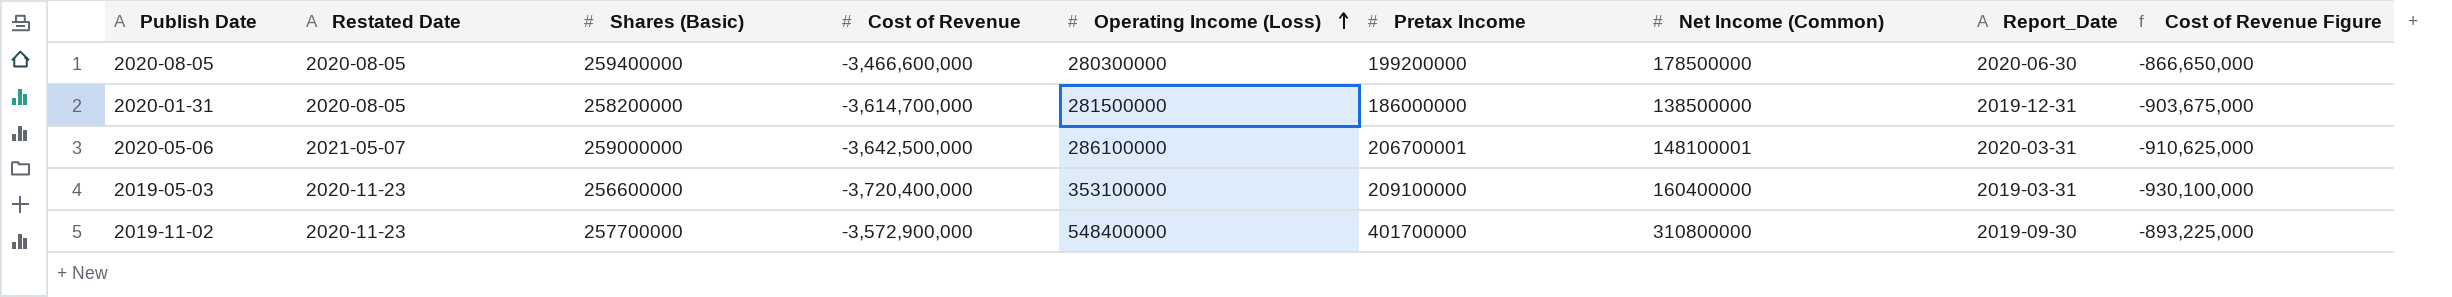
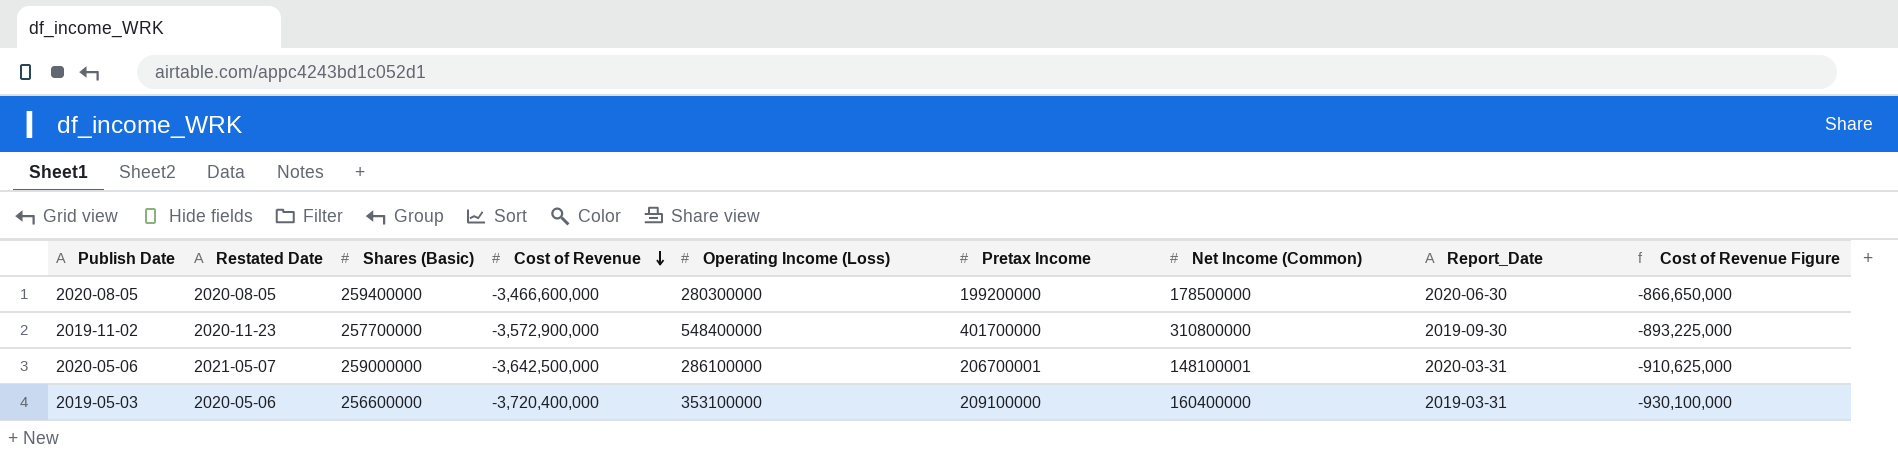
row order: Operating Income (Loss) ascending -> Cost of Revenue descending
row 2020-01-31: 2020-08-05 | 258200000 | -3,614,700,000 | 281500000 | 186000000 | 138500000 | 2019-12-31 | -903,675,000 -> none
2019-05-03 | Restated Date: 2020-11-23 -> 2020-05-06

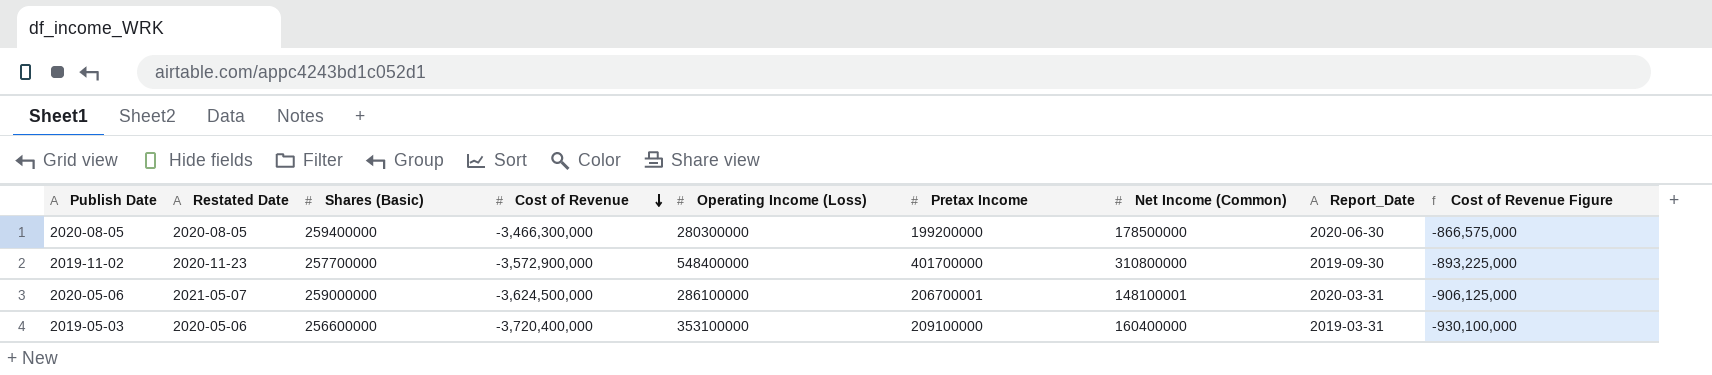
2020-08-05 | Cost of Revenue: -3,466,600,000 -> -3,466,300,000
2020-08-05 | Cost of Revenue Figure: -866,650,000 -> -866,575,000
2020-05-06 | Cost of Revenue: -3,642,500,000 -> -3,624,500,000
2020-05-06 | Cost of Revenue Figure: -910,625,000 -> -906,125,000

